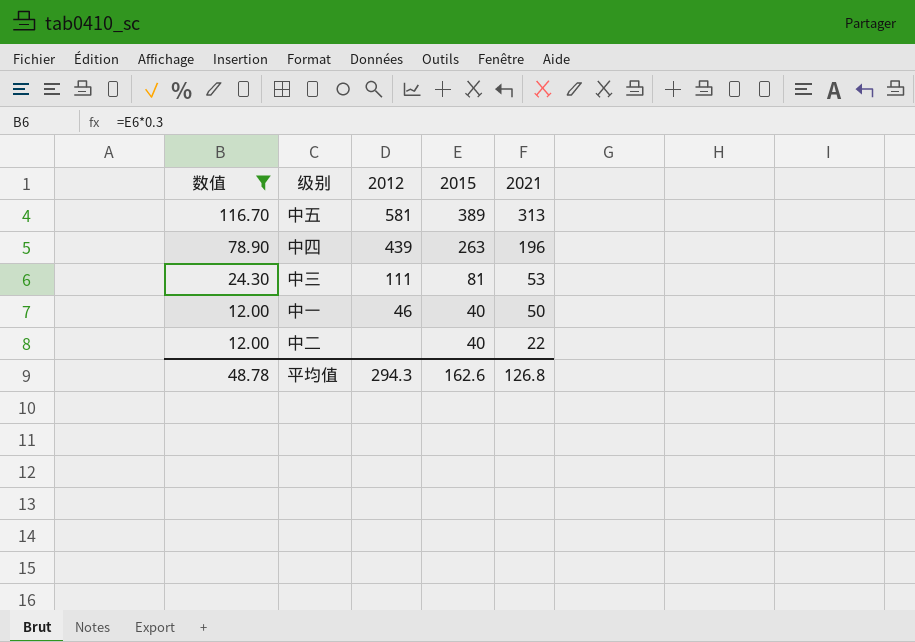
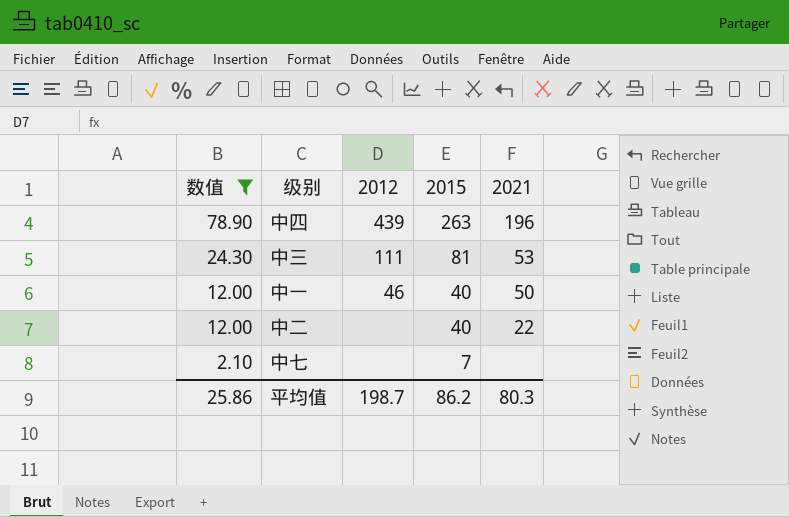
row 中五: 116.70 | 581 | 389 | 313 -> none
row 中七: none -> 2.10 | none | 7 | none
平均值 | 数值: 48.78 -> 25.86
平均值 | 2012: 294.3 -> 198.7
平均值 | 2015: 162.6 -> 86.2
平均值 | 2021: 126.8 -> 80.3

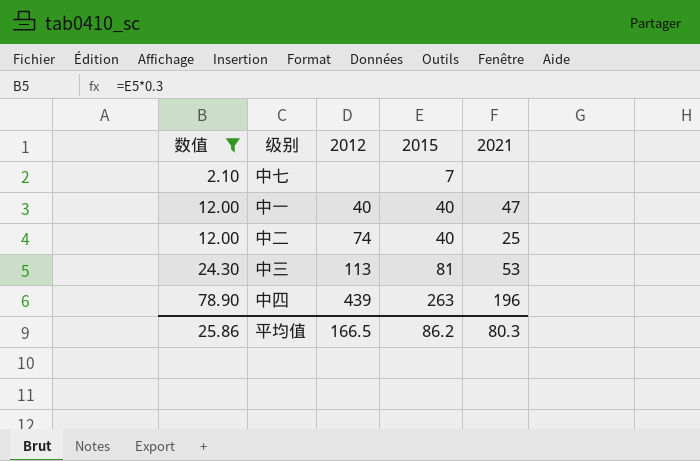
row order: 数值 descending -> 数值 ascending
中一 | 2012: 46 -> 40
中一 | 2021: 50 -> 47
中二 | 2012: none -> 74
中二 | 2021: 22 -> 25
中三 | 2012: 111 -> 113
平均值 | 2012: 198.7 -> 166.5

